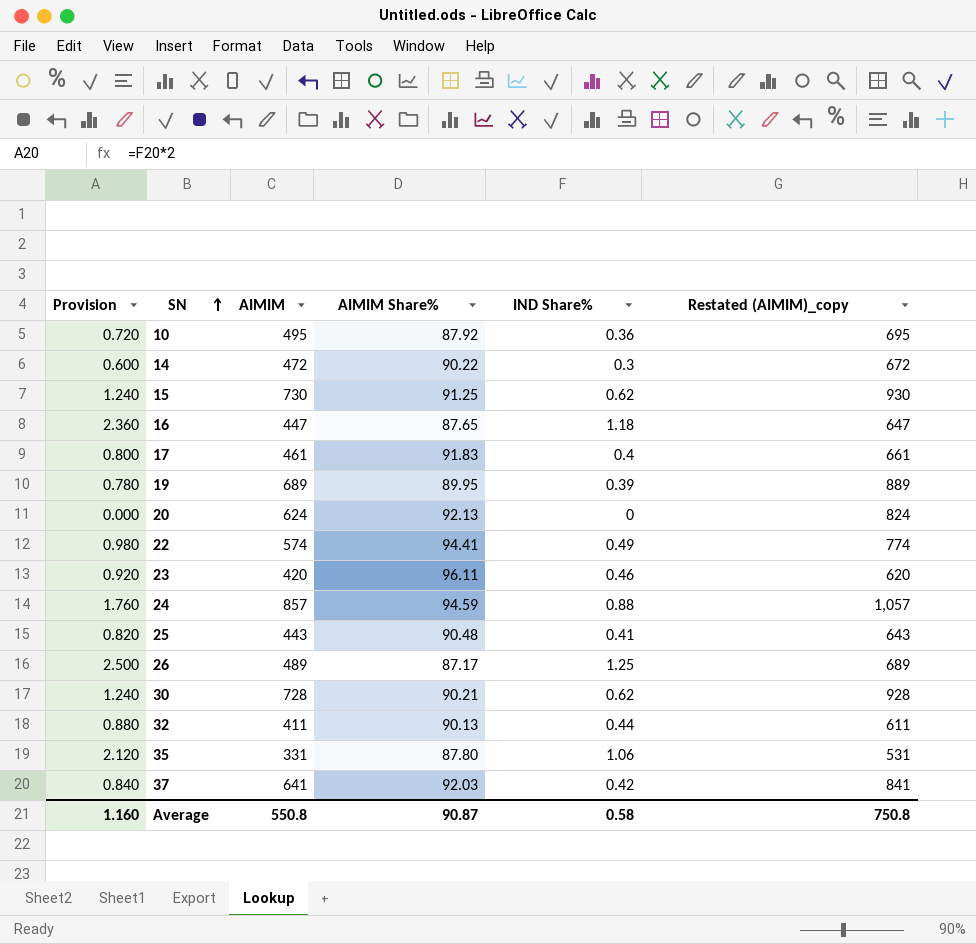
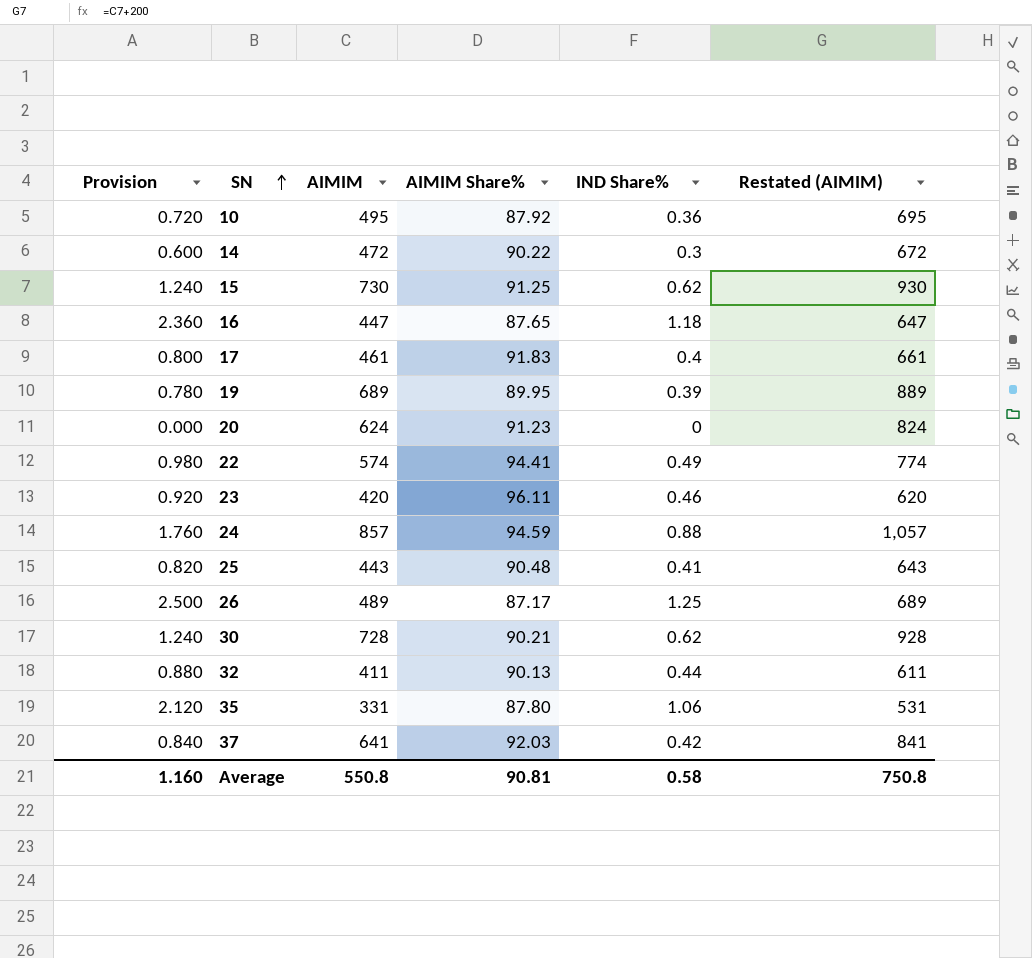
column name: Restated (AIMIM)_copy -> Restated (AIMIM)
20 | AIMIM Share%: 92.13 -> 91.23
Average | AIMIM Share%: 90.87 -> 90.81

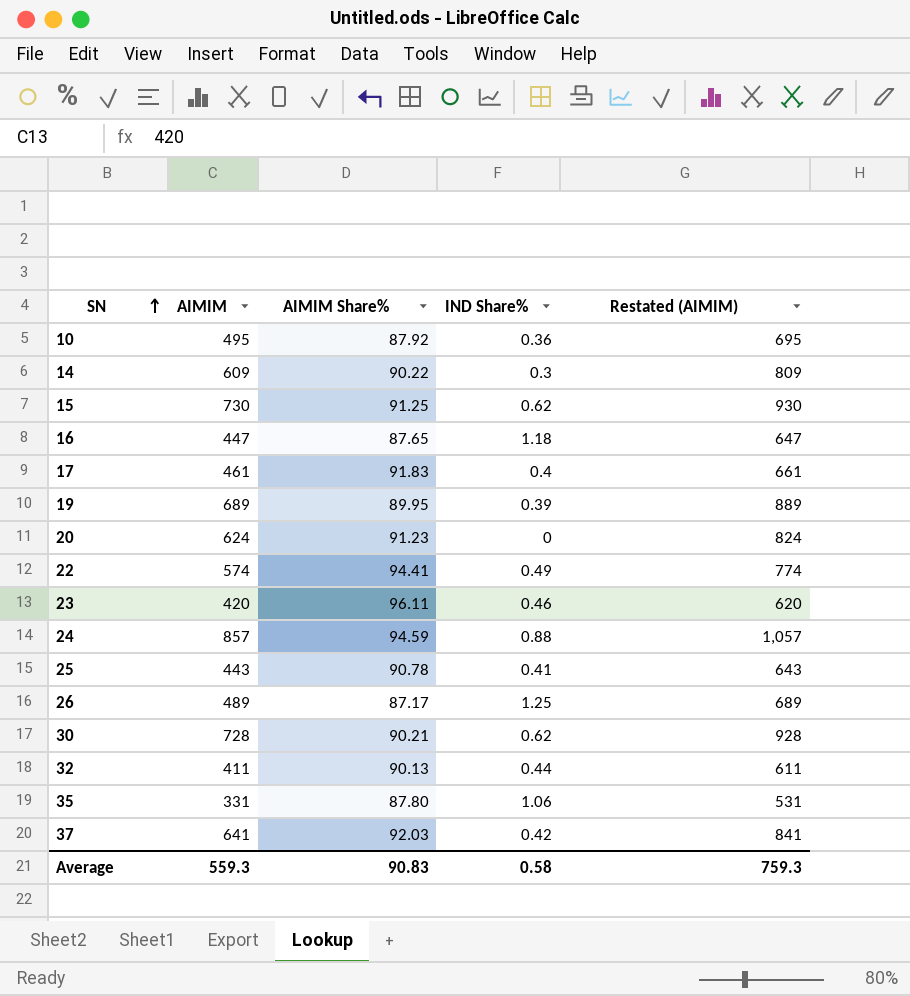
column Provision | formula: [IND Share%] * 2 -> none
14 | AIMIM: 472 -> 609
14 | Restated (AIMIM): 672 -> 809
25 | AIMIM Share%: 90.48 -> 90.78
Average | AIMIM: 550.8 -> 559.3
Average | AIMIM Share%: 90.81 -> 90.83
Average | Restated (AIMIM): 750.8 -> 759.3

